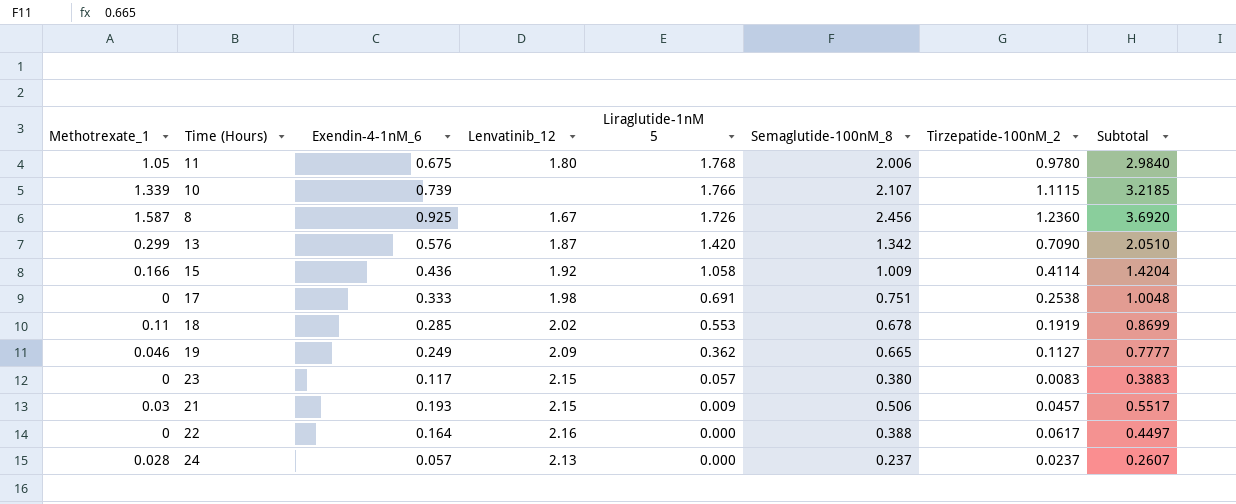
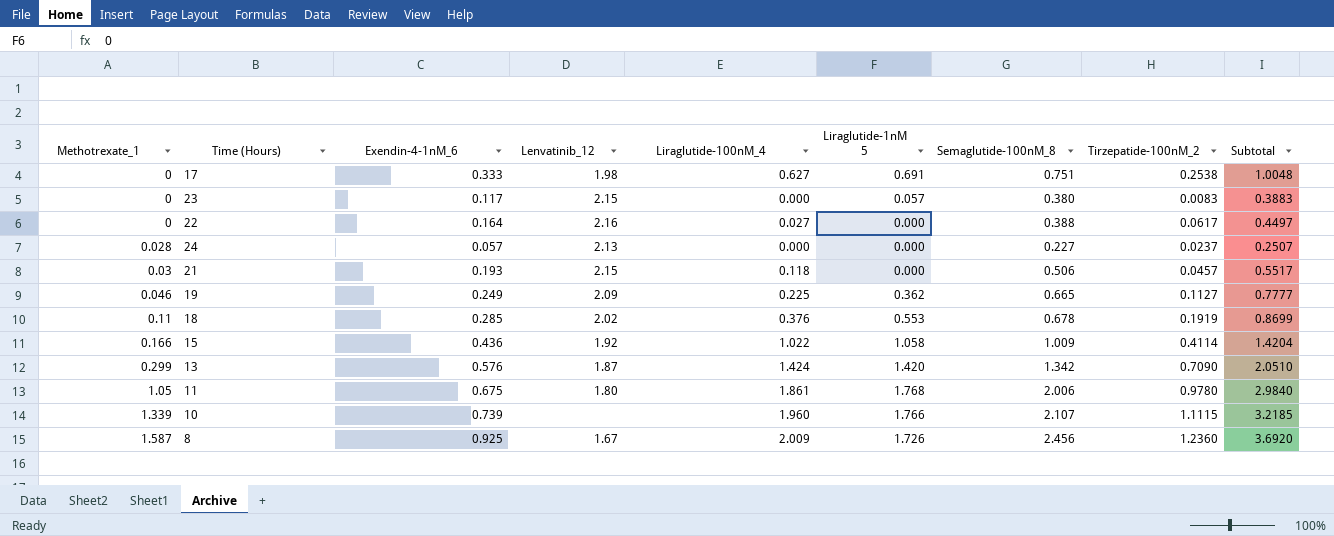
row order: Liraglutide-1nM 5 descending -> Methotrexate_1 ascending
column Liraglutide-100nM_4 | position: none -> 5
24 | Semaglutide-100nM_8: 0.237 -> 0.227
24 | Subtotal: 0.2607 -> 0.2507
21 | Liraglutide-1nM 5: 0.009 -> 0.000

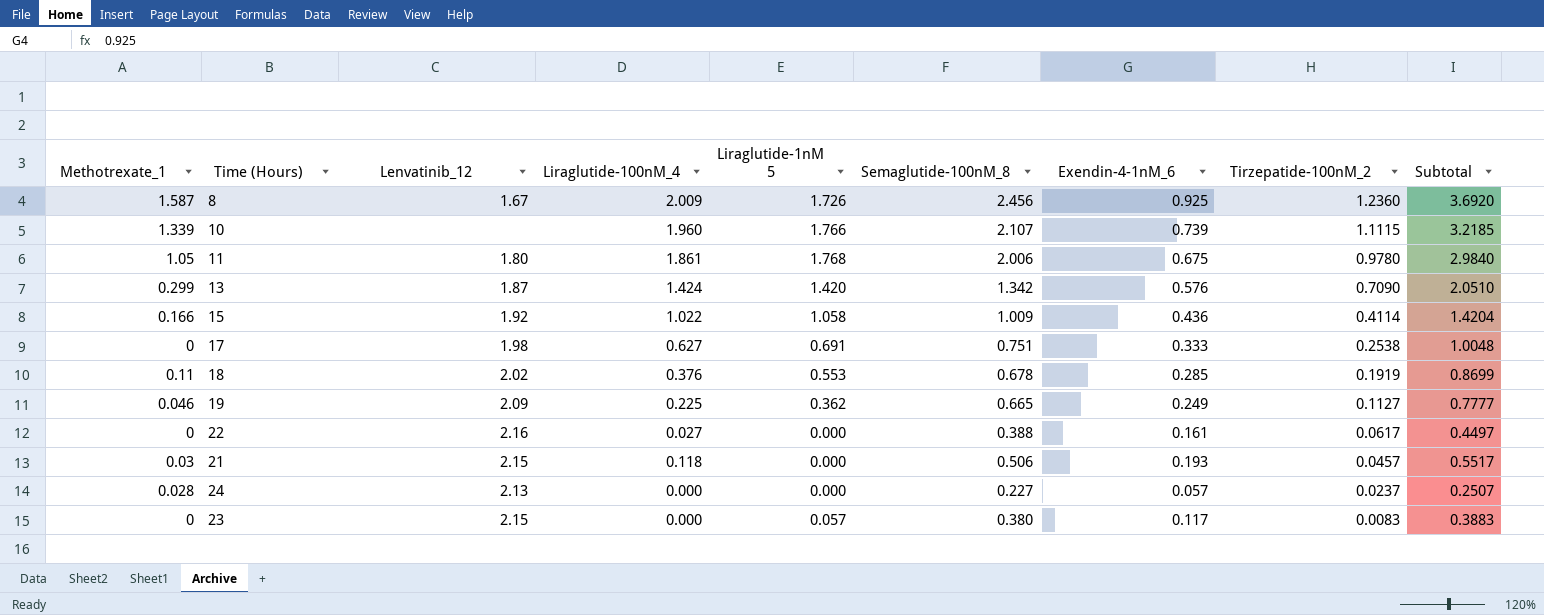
row order: Methotrexate_1 ascending -> Tirzepatide-100nM_2 descending
column Exendin-4-1nM_6 | position: 3 -> 7
22 | Exendin-4-1nM_6: 0.164 -> 0.161

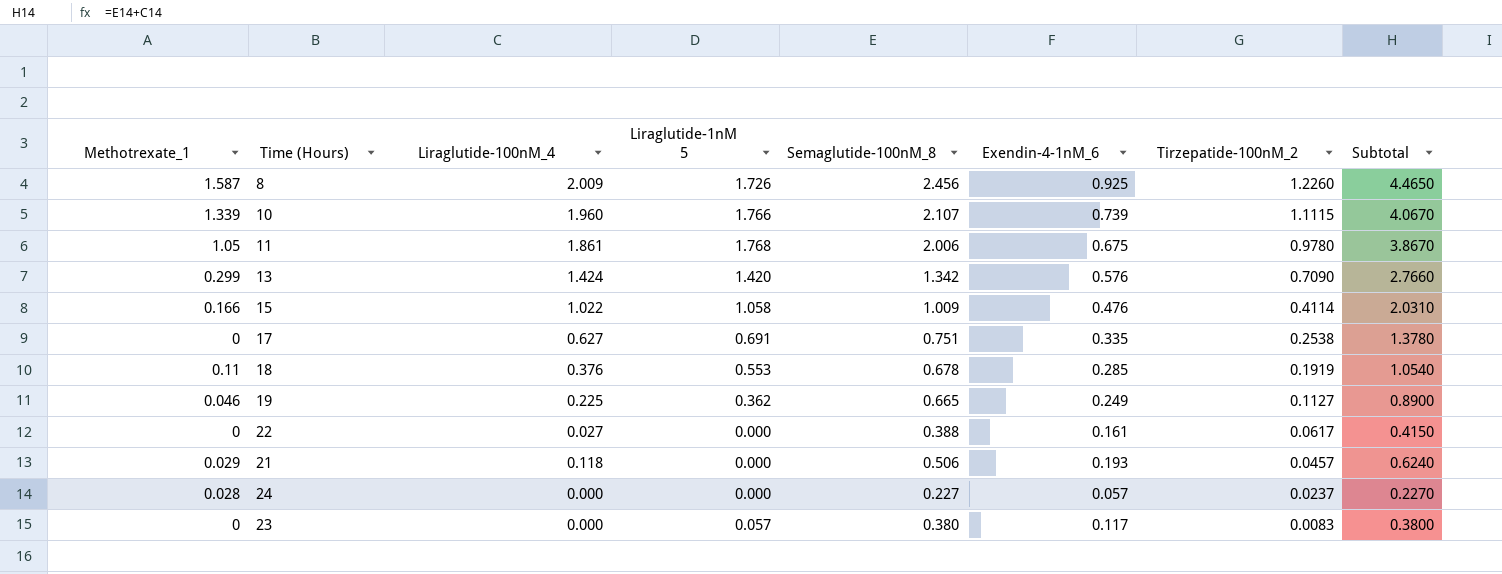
column Lenvatinib_12 | position: 3 -> none
column Subtotal | formula: [Semaglutide-100nM_8] + [Tirzepatide-100nM_2] -> [Liraglutide-100nM_4] + [Semaglutide-100nM_8]
8 | Tirzepatide-100nM_2: 1.2360 -> 1.2260
15 | Exendin-4-1nM_6: 0.436 -> 0.476
17 | Exendin-4-1nM_6: 0.333 -> 0.335
21 | Methotrexate_1: 0.03 -> 0.029

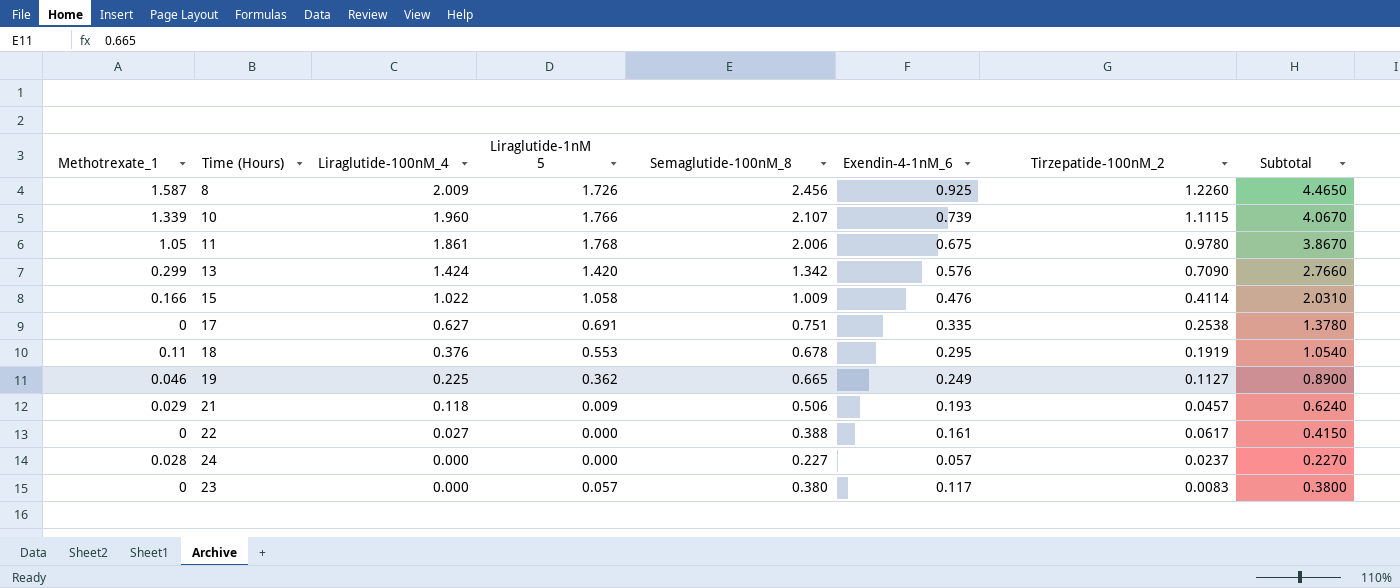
row order: Tirzepatide-100nM_2 descending -> Liraglutide-100nM_4 descending
18 | Exendin-4-1nM_6: 0.285 -> 0.295
21 | Liraglutide-1nM 5: 0.000 -> 0.009

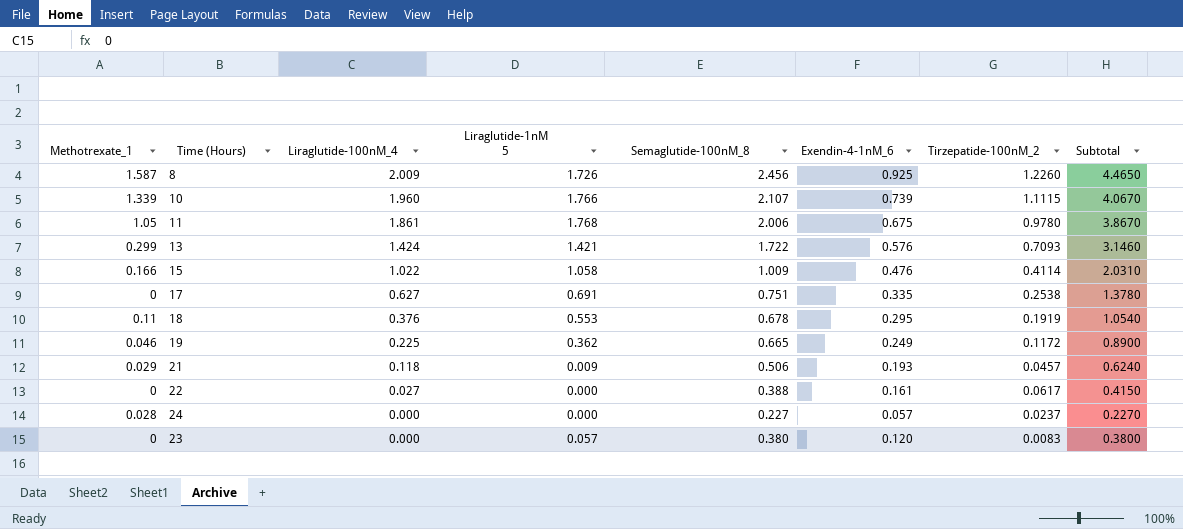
13 | Liraglutide-1nM 5: 1.420 -> 1.421
13 | Semaglutide-100nM_8: 1.342 -> 1.722
13 | Tirzepatide-100nM_2: 0.7090 -> 0.7093
13 | Subtotal: 2.7660 -> 3.1460
19 | Tirzepatide-100nM_2: 0.1127 -> 0.1172
23 | Exendin-4-1nM_6: 0.117 -> 0.120

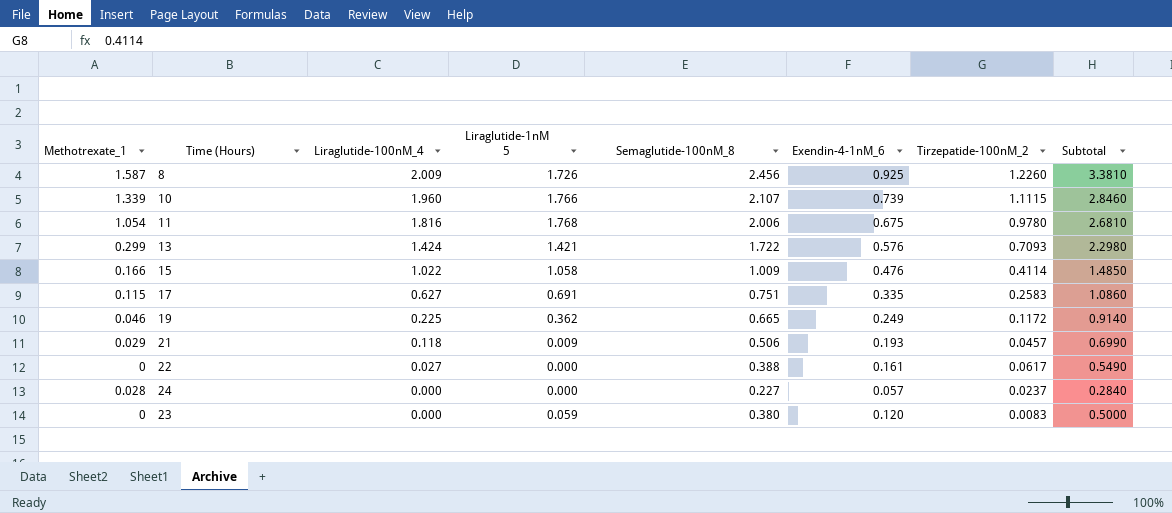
column Subtotal | formula: [Liraglutide-100nM_4] + [Semaglutide-100nM_8] -> [Semaglutide-100nM_8] + [Exendin-4-1nM_6]
row 18: 0.11 | 0.376 | 0.553 | 0.678 | 0.295 | 0.1919 | 1.0540 -> none
11 | Methotrexate_1: 1.05 -> 1.054
11 | Liraglutide-100nM_4: 1.861 -> 1.816
17 | Methotrexate_1: 0 -> 0.115
17 | Tirzepatide-100nM_2: 0.2538 -> 0.2583
23 | Liraglutide-1nM 5: 0.057 -> 0.059

